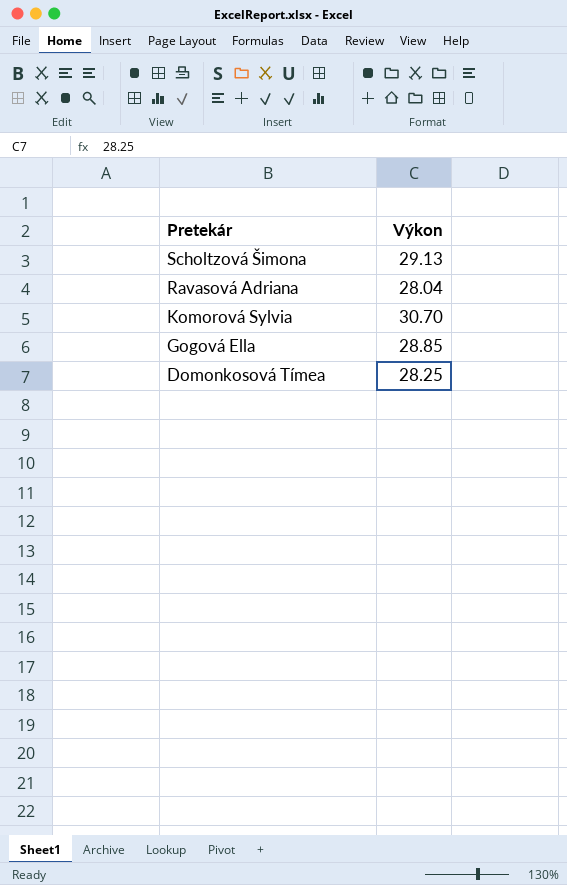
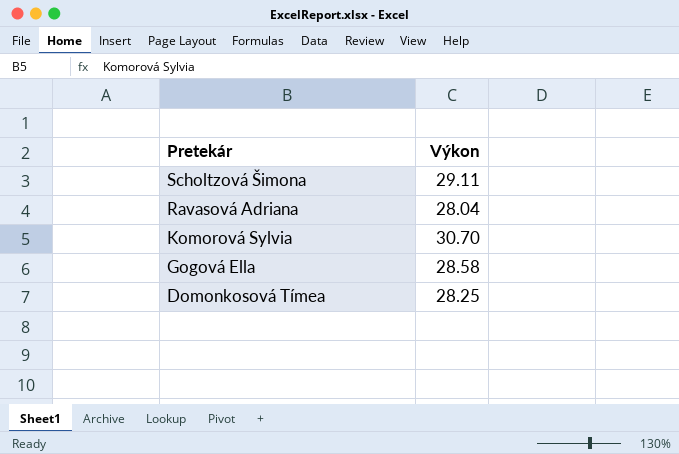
Scholtzová Šimona | Výkon: 29.13 -> 29.11
Gogová Ella | Výkon: 28.85 -> 28.58

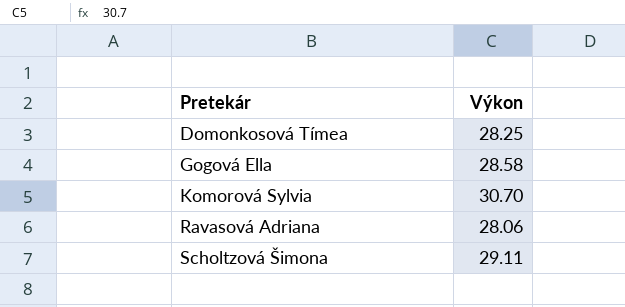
row order: Pretekár descending -> Pretekár ascending
Ravasová Adriana | Výkon: 28.04 -> 28.06

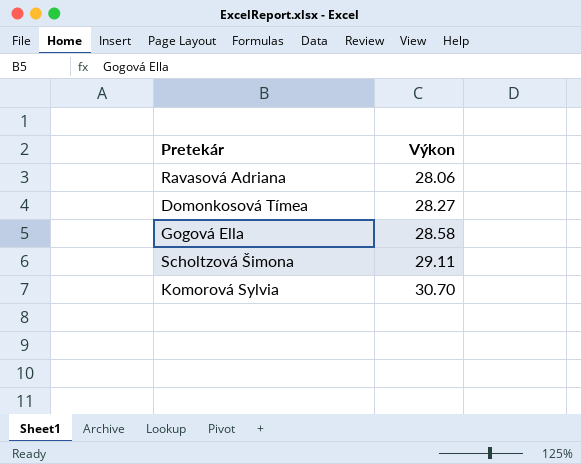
row order: Pretekár ascending -> Výkon ascending
Domonkosová Tímea | Výkon: 28.25 -> 28.27

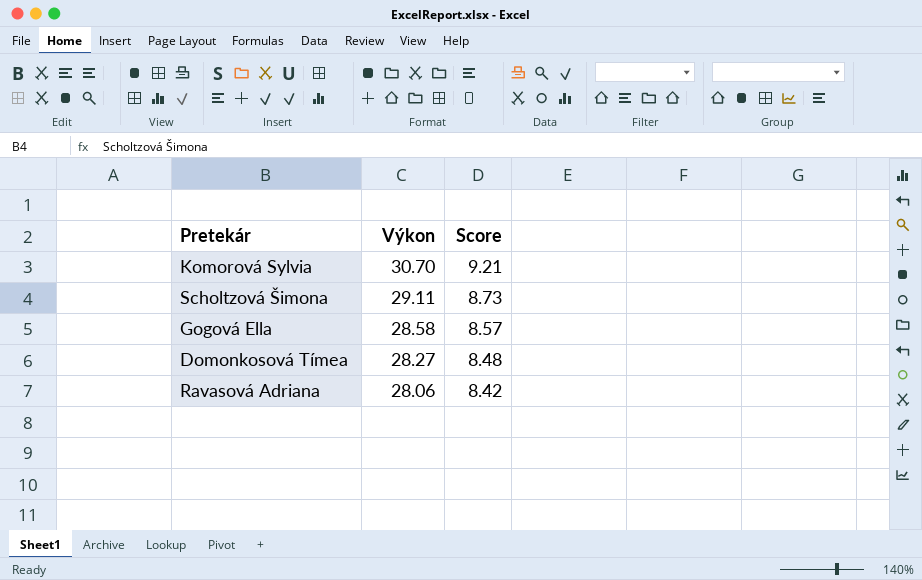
row order: Výkon ascending -> Výkon descending
column Score | formula: none -> [Výkon] * 0.3

